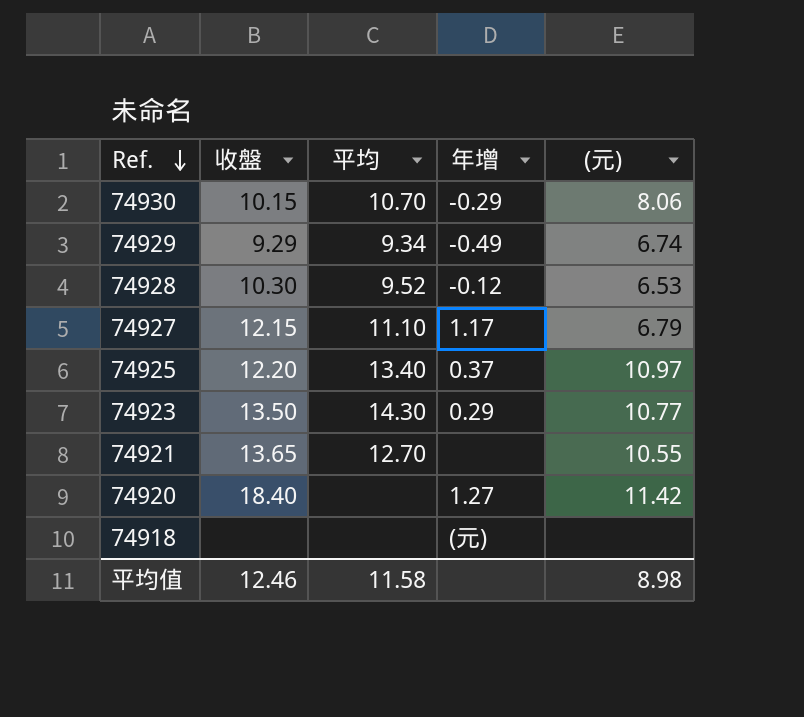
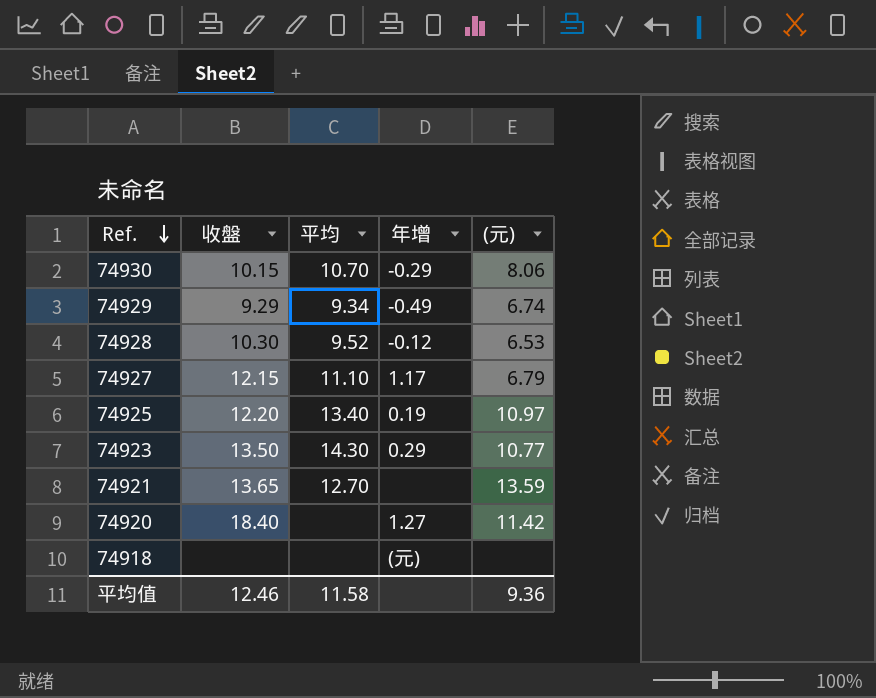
74925 | 年增: 0.37 -> 0.19
74921 | (元): 10.55 -> 13.59
平均值 | (元): 8.98 -> 9.36

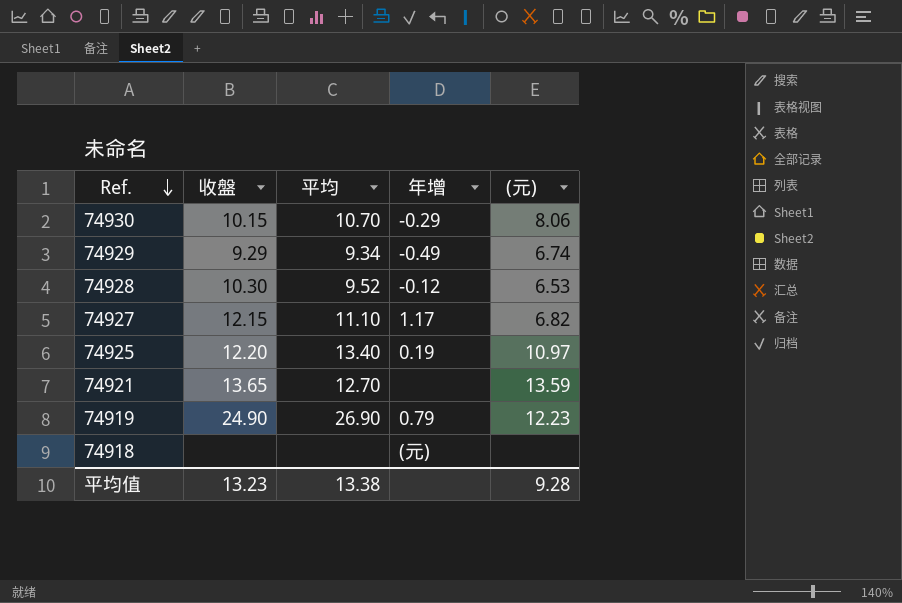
row 74923: 13.50 | 14.30 | 0.29 | 10.77 -> none
row 74920: 18.40 | none | 1.27 | 11.42 -> none
74927 | (元): 6.79 -> 6.82
row 74919: none -> 24.90 | 26.90 | 0.79 | 12.23
平均值 | 收盤: 12.46 -> 13.23
平均值 | 平均: 11.58 -> 13.38
平均值 | (元): 9.36 -> 9.28

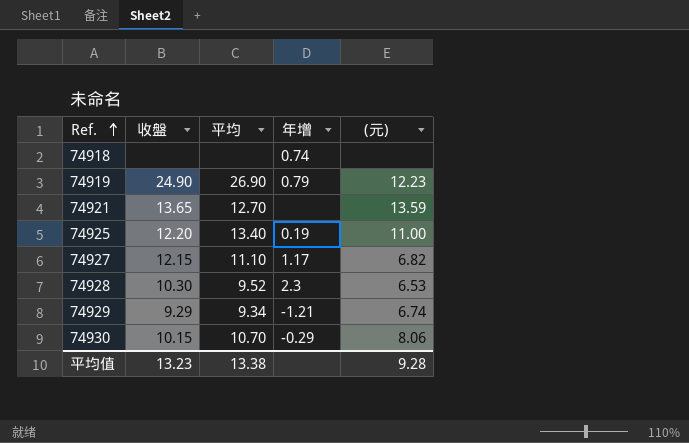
row order: Ref. descending -> Ref. ascending
74918 | 年增: (元) -> 0.74
74925 | (元): 10.97 -> 11.00
74928 | 年增: -0.12 -> 2.3
74929 | 年增: -0.49 -> -1.21

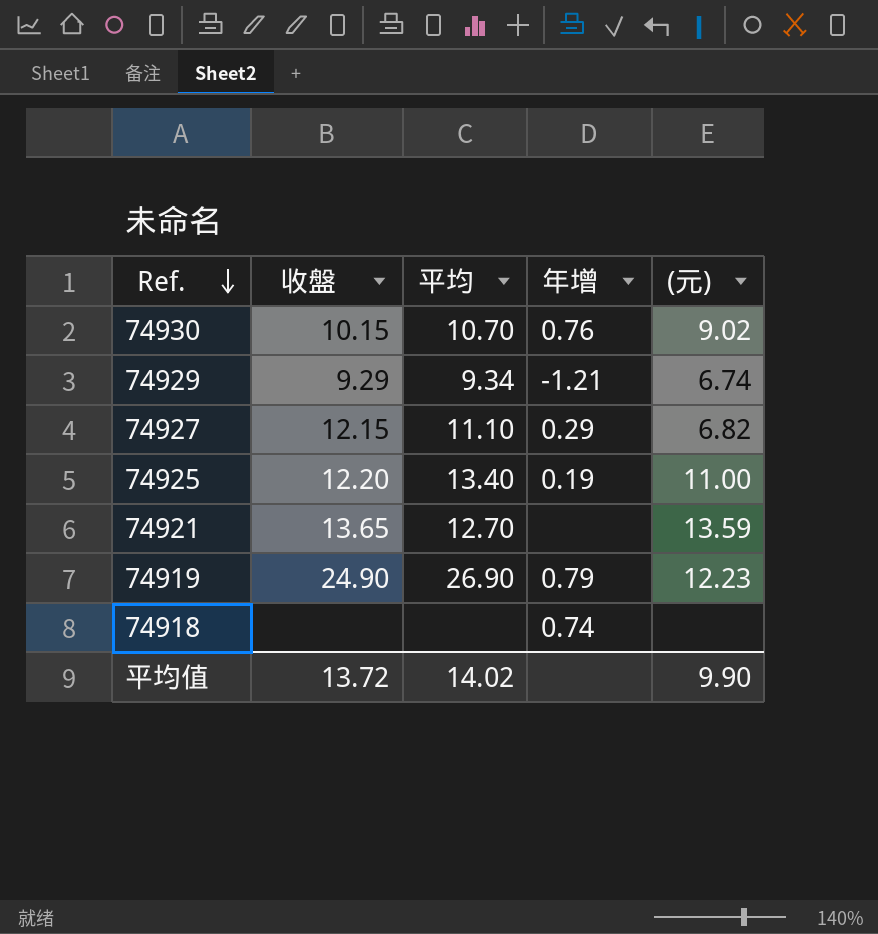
row order: Ref. ascending -> Ref. descending
row 74928: 10.30 | 9.52 | 2.3 | 6.53 -> none
74930 | 年增: -0.29 -> 0.76
74930 | (元): 8.06 -> 9.02
74927 | 年增: 1.17 -> 0.29
平均值 | 收盤: 13.23 -> 13.72
平均值 | 平均: 13.38 -> 14.02
平均值 | (元): 9.28 -> 9.90

